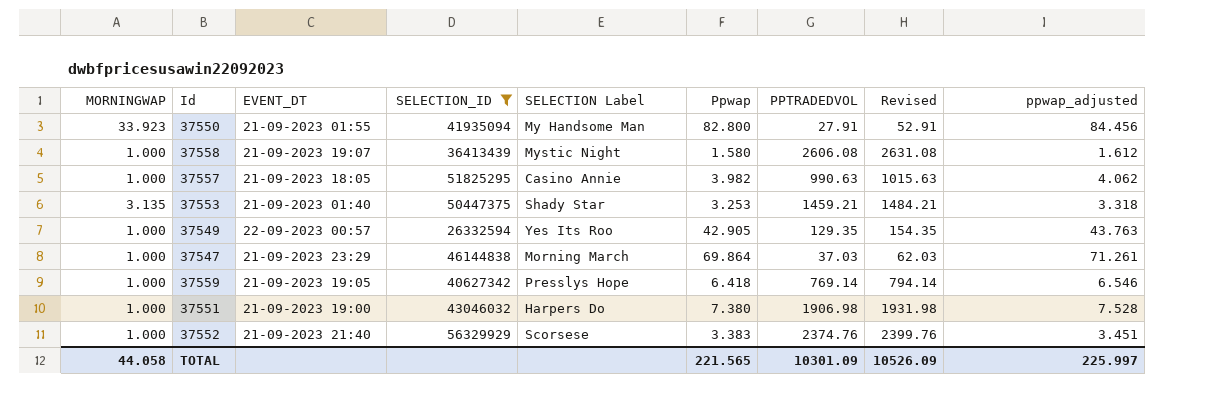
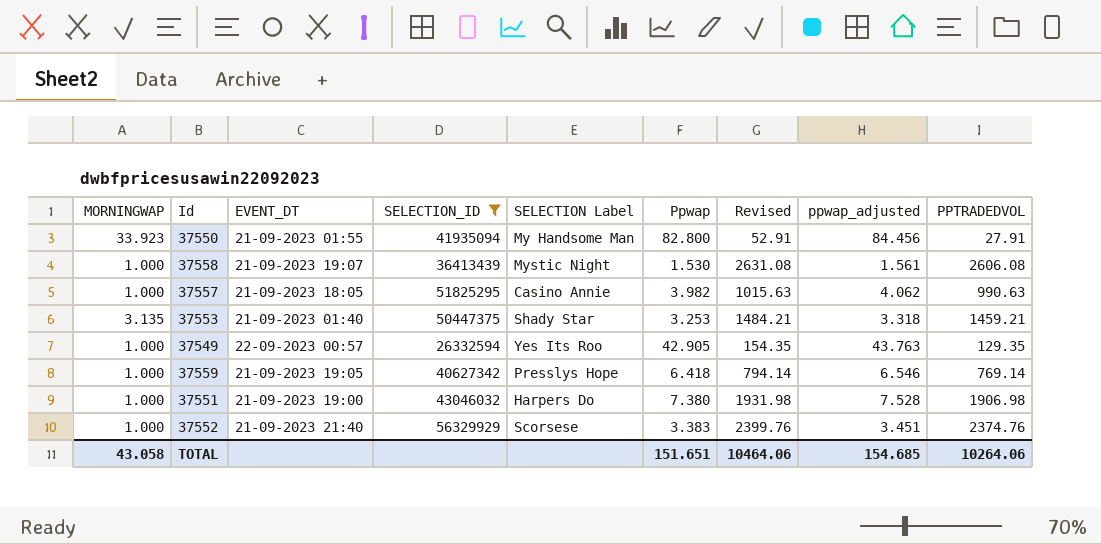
column PPTRADEDVOL | position: 7 -> 9
row 37547: 1.000 | 21-09-2023 23:29 | 46144838 | Morning March | 69.864 | 37.03 | 62.03 | 71.261 -> none
37558 | Ppwap: 1.580 -> 1.530
37558 | ppwap_adjusted: 1.612 -> 1.561
TOTAL | MORNINGWAP: 44.058 -> 43.058
TOTAL | Ppwap: 221.565 -> 151.651
TOTAL | Revised: 10526.09 -> 10464.06
TOTAL | ppwap_adjusted: 225.997 -> 154.685
TOTAL | PPTRADEDVOL: 10301.09 -> 10264.06

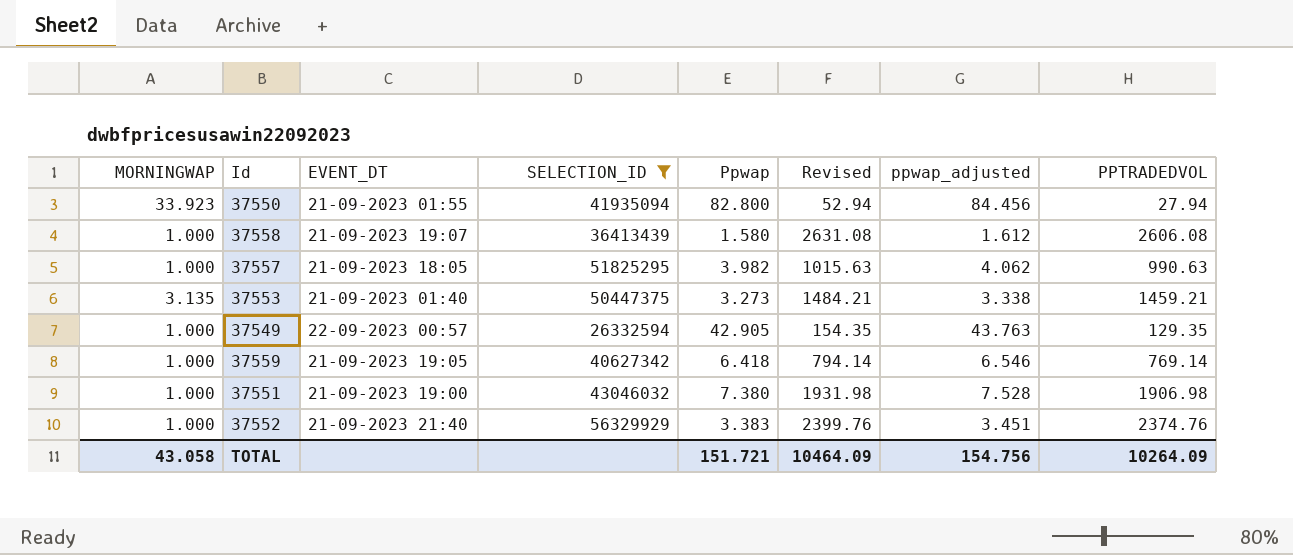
column SELECTION Label | position: 5 -> none
37550 | Revised: 52.91 -> 52.94
37550 | PPTRADEDVOL: 27.91 -> 27.94
37558 | Ppwap: 1.530 -> 1.580
37558 | ppwap_adjusted: 1.561 -> 1.612
37553 | Ppwap: 3.253 -> 3.273
37553 | ppwap_adjusted: 3.318 -> 3.338
TOTAL | Ppwap: 151.651 -> 151.721
TOTAL | Revised: 10464.06 -> 10464.09
TOTAL | ppwap_adjusted: 154.685 -> 154.756
TOTAL | PPTRADEDVOL: 10264.06 -> 10264.09

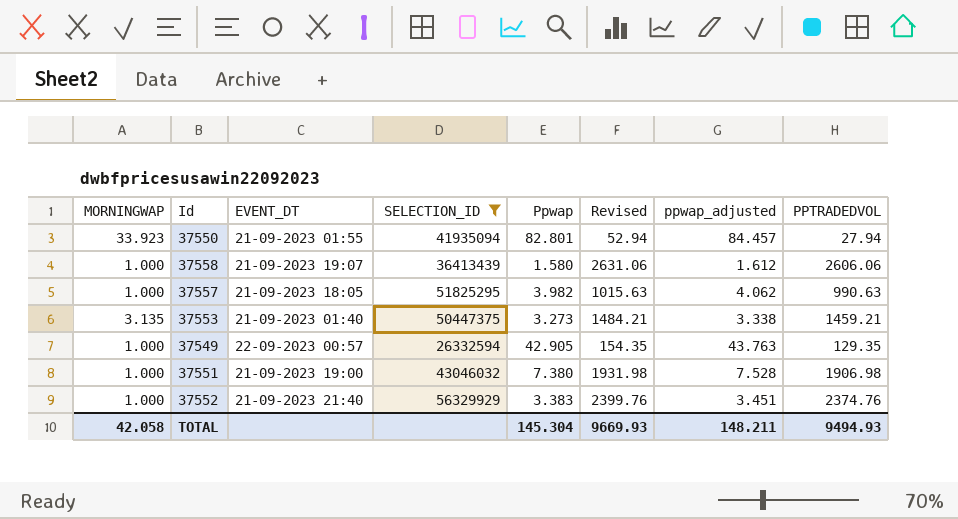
row 37559: 1.000 | 21-09-2023 19:05 | 40627342 | 6.418 | 794.14 | 6.546 | 769.14 -> none
37550 | Ppwap: 82.800 -> 82.801
37550 | ppwap_adjusted: 84.456 -> 84.457
37558 | Revised: 2631.08 -> 2631.06
37558 | PPTRADEDVOL: 2606.08 -> 2606.06
TOTAL | MORNINGWAP: 43.058 -> 42.058
TOTAL | Ppwap: 151.721 -> 145.304
TOTAL | Revised: 10464.09 -> 9669.93
TOTAL | ppwap_adjusted: 154.756 -> 148.211
TOTAL | PPTRADEDVOL: 10264.09 -> 9494.93

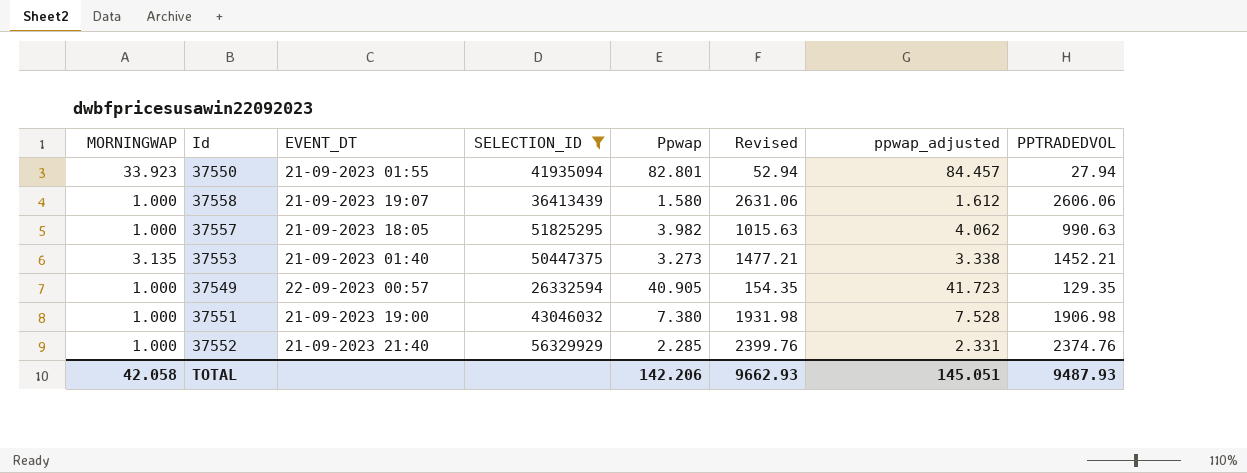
37553 | Revised: 1484.21 -> 1477.21
37553 | PPTRADEDVOL: 1459.21 -> 1452.21
37549 | Ppwap: 42.905 -> 40.905
37549 | ppwap_adjusted: 43.763 -> 41.723
37552 | Ppwap: 3.383 -> 2.285
37552 | ppwap_adjusted: 3.451 -> 2.331
TOTAL | Ppwap: 145.304 -> 142.206
TOTAL | Revised: 9669.93 -> 9662.93
TOTAL | ppwap_adjusted: 148.211 -> 145.051
TOTAL | PPTRADEDVOL: 9494.93 -> 9487.93

